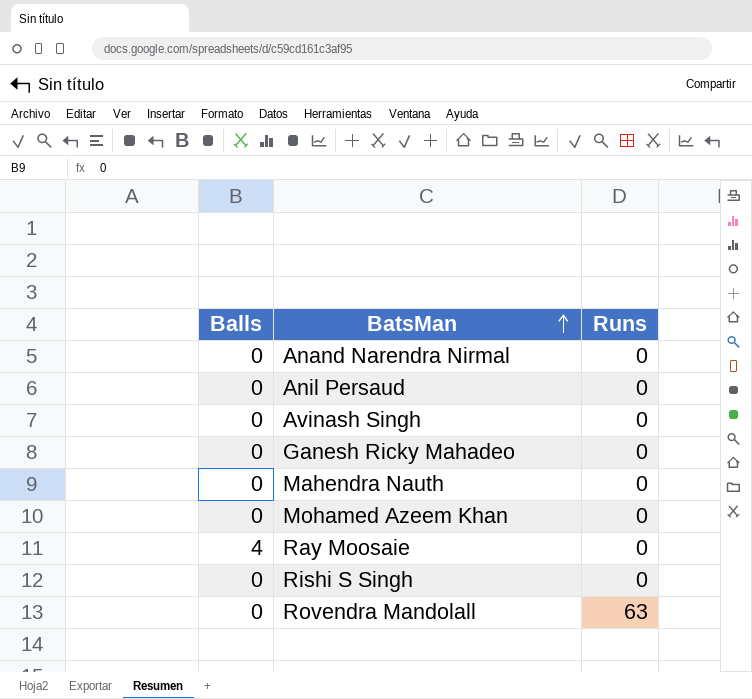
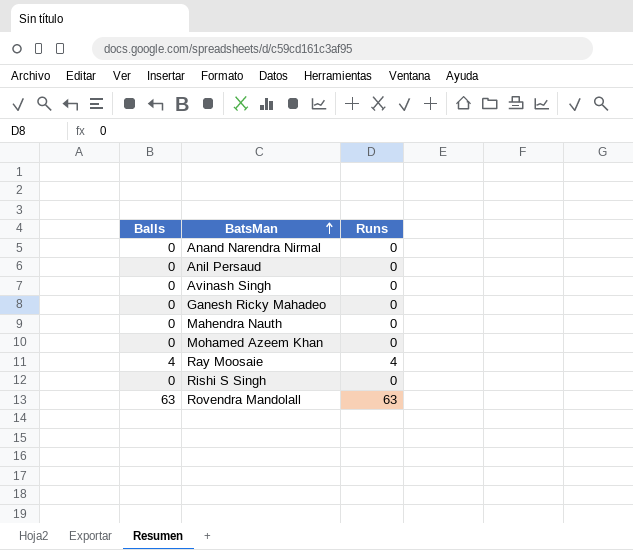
Ray Moosaie | Runs: 0 -> 4
Rovendra Mandolall | Balls: 0 -> 63

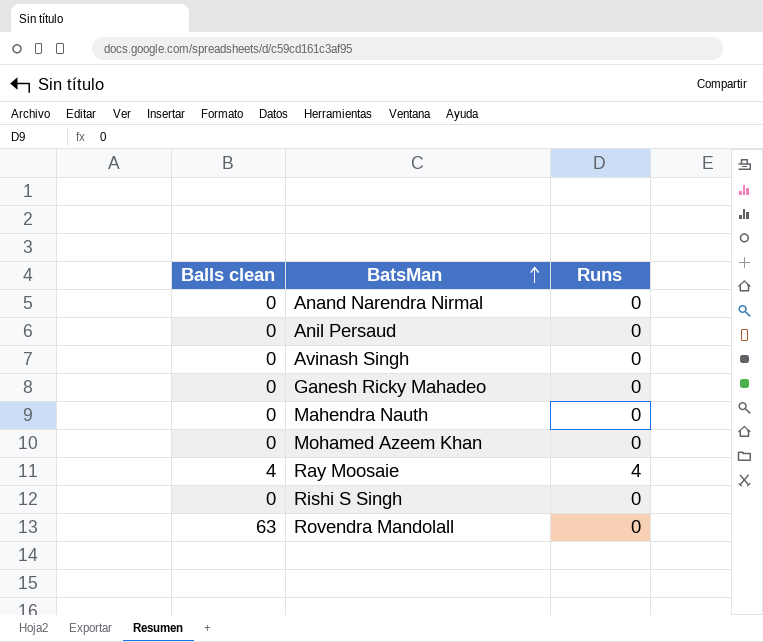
column name: Balls -> Balls clean
Rovendra Mandolall | Runs: 63 -> 0

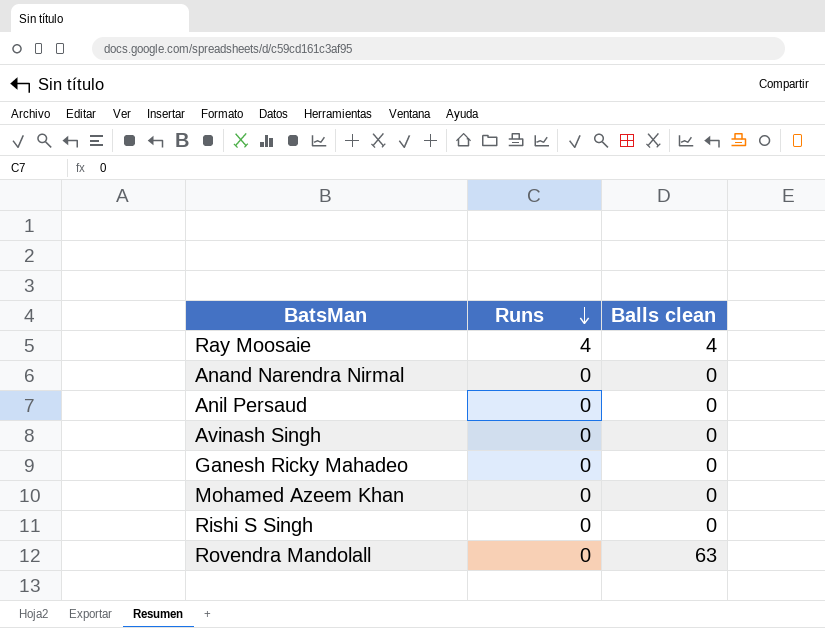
row order: BatsMan ascending -> Runs descending
column Balls clean | position: 1 -> 3
row Mahendra Nauth: 0 | 0 -> none

